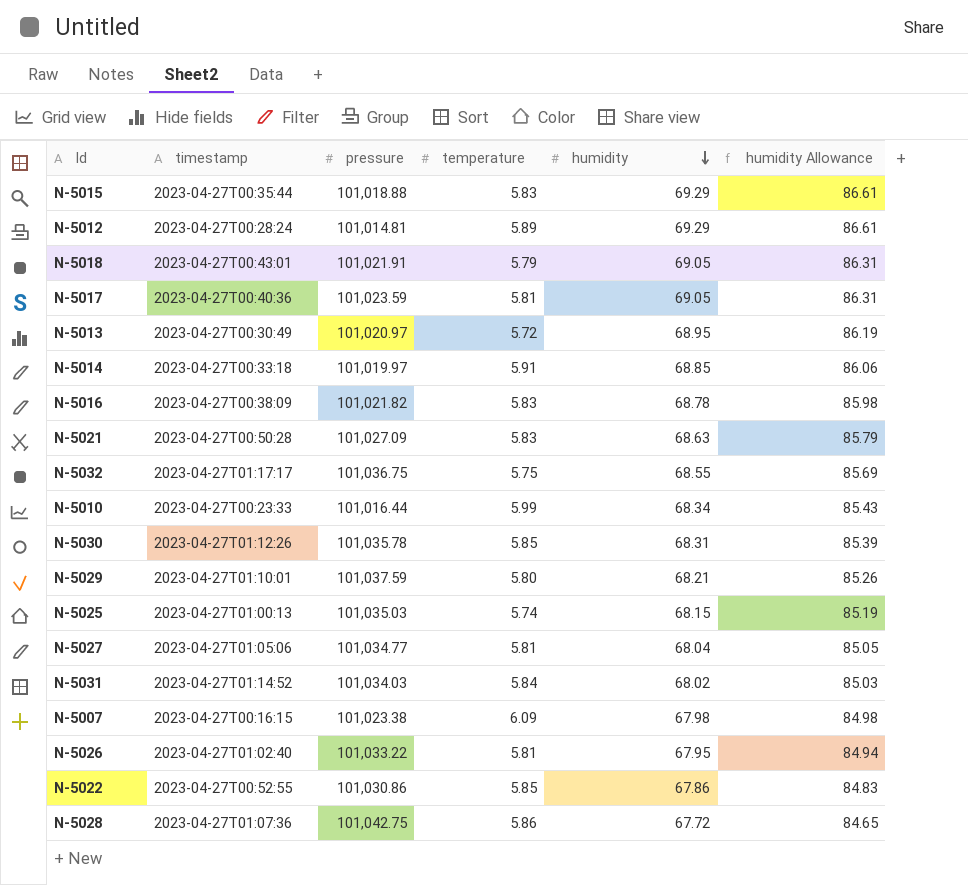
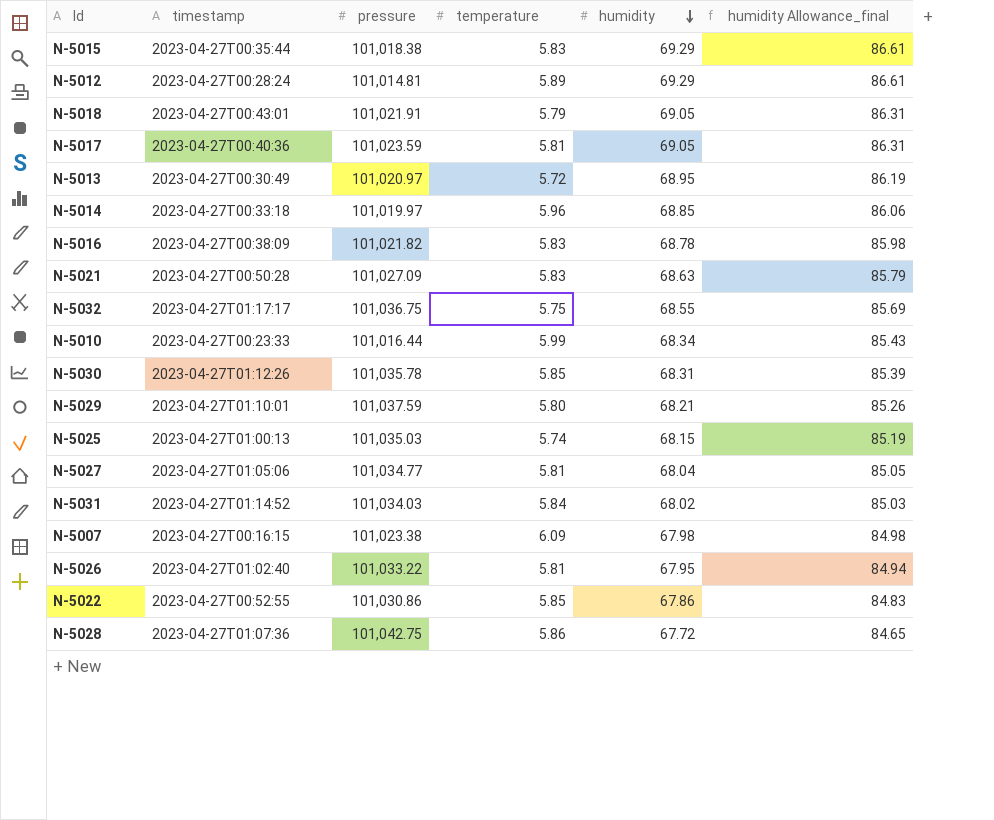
column name: humidity Allowance -> humidity Allowance_final
N-5015 | pressure: 101,018.88 -> 101,018.38
N-5014 | temperature: 5.91 -> 5.96

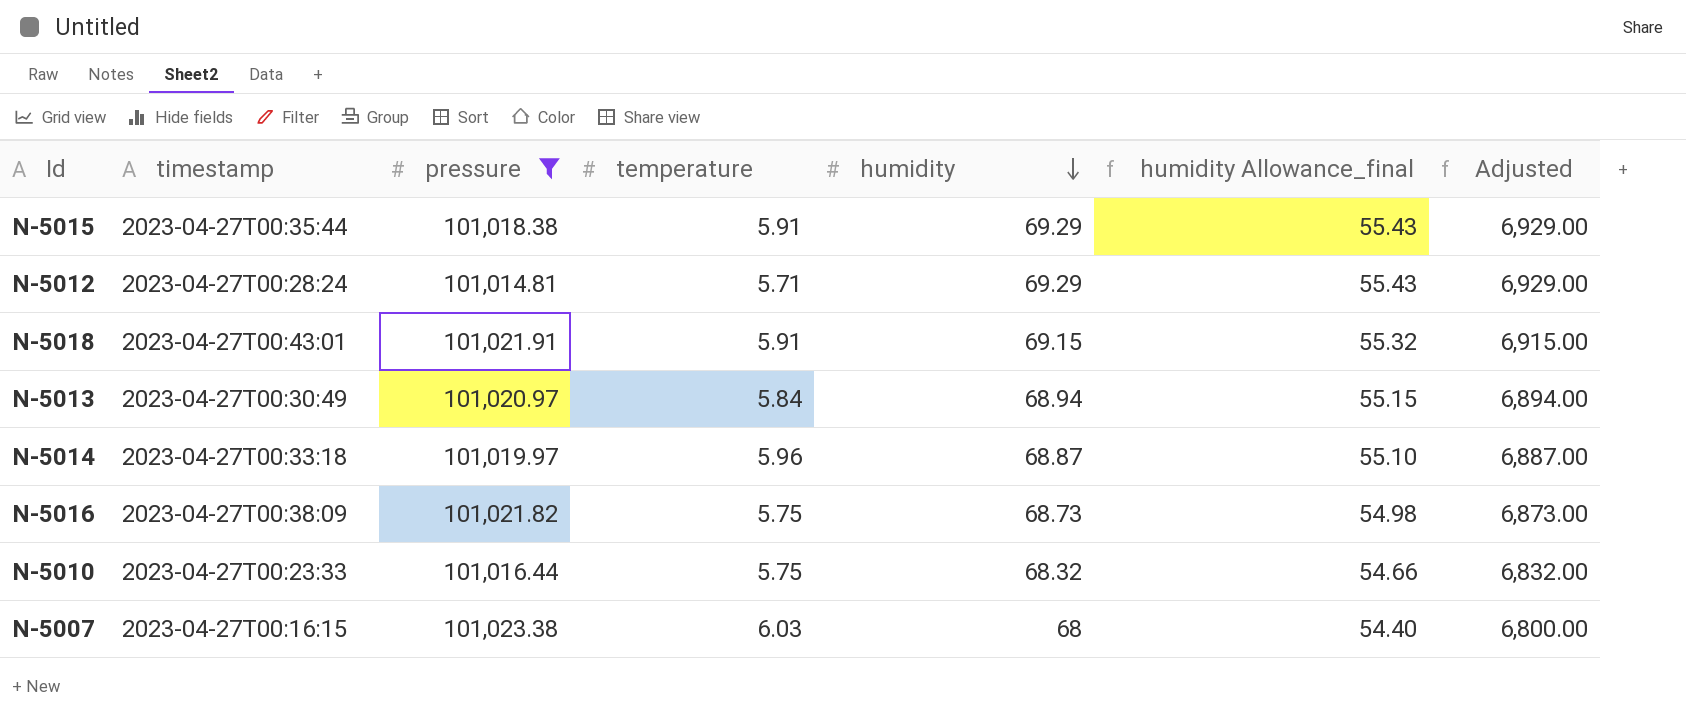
filter: none -> pressure <= 101,023.38
column humidity Allowance_final | formula: [humidity] * 1.25 -> [humidity] * 0.8
column Adjusted | formula: none -> [humidity] * 100
N-5015 | temperature: 5.83 -> 5.91
N-5012 | temperature: 5.89 -> 5.71
N-5018 | temperature: 5.79 -> 5.91
N-5018 | humidity: 69.05 -> 69.15
N-5013 | temperature: 5.72 -> 5.84
N-5013 | humidity: 68.95 -> 68.94
N-5014 | humidity: 68.85 -> 68.87
N-5016 | temperature: 5.83 -> 5.75
N-5016 | humidity: 68.78 -> 68.73
N-5010 | temperature: 5.99 -> 5.75
N-5010 | humidity: 68.34 -> 68.32
N-5007 | temperature: 6.09 -> 6.03
N-5007 | humidity: 67.98 -> 68

